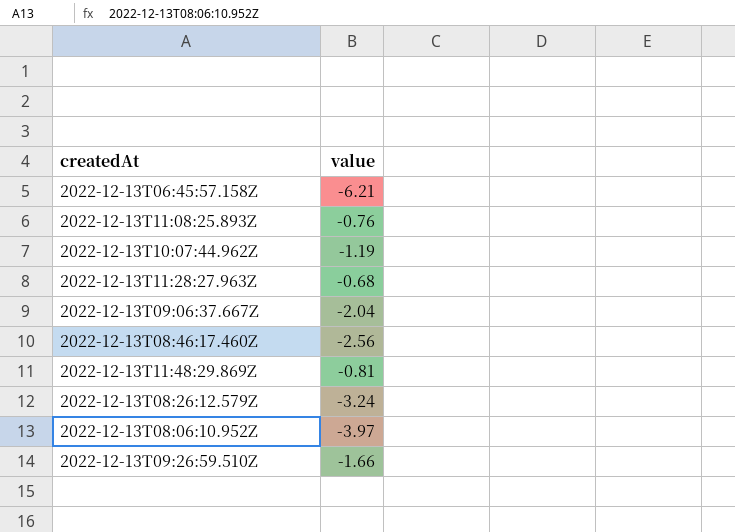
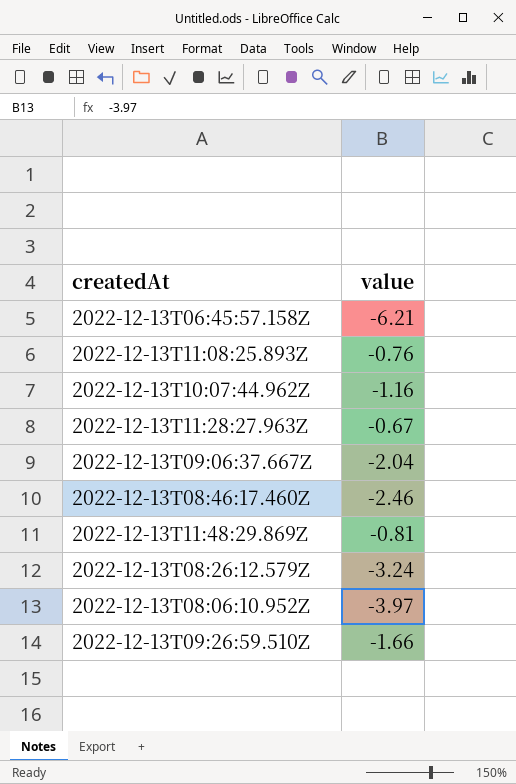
2022-12-13T10:07:44.962Z | value: -1.19 -> -1.16
2022-12-13T11:28:27.963Z | value: -0.68 -> -0.67
2022-12-13T08:46:17.460Z | value: -2.56 -> -2.46

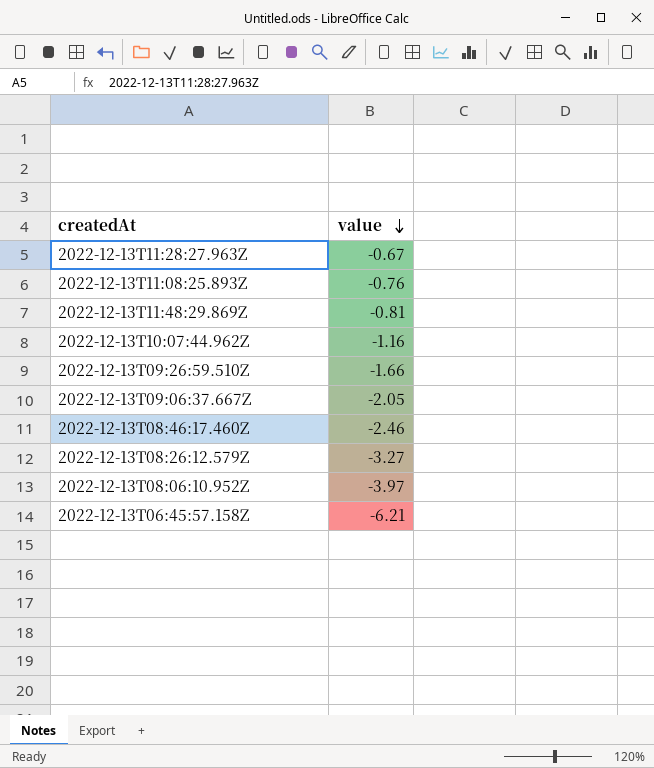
row order: none -> value descending
2022-12-13T09:06:37.667Z | value: -2.04 -> -2.05
2022-12-13T08:26:12.579Z | value: -3.24 -> -3.27

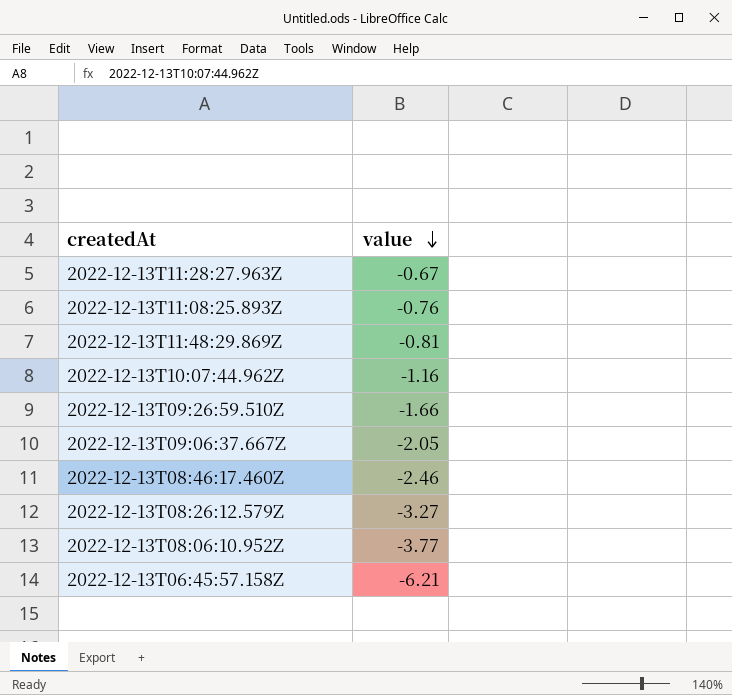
2022-12-13T08:06:10.952Z | value: -3.97 -> -3.77

